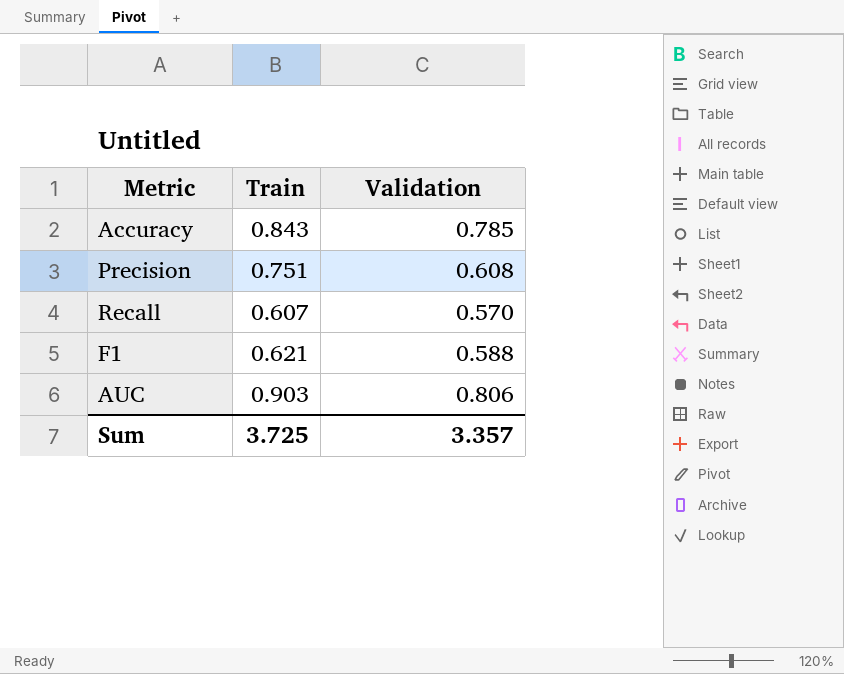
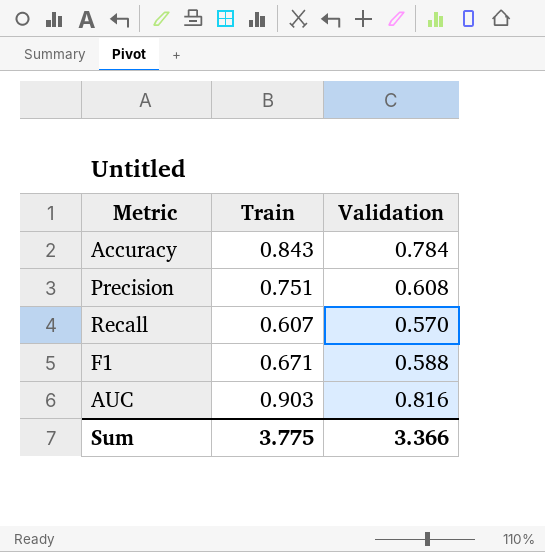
Accuracy | Validation: 0.785 -> 0.784
F1 | Train: 0.621 -> 0.671
AUC | Validation: 0.806 -> 0.816
Sum | Train: 3.725 -> 3.775
Sum | Validation: 3.357 -> 3.366

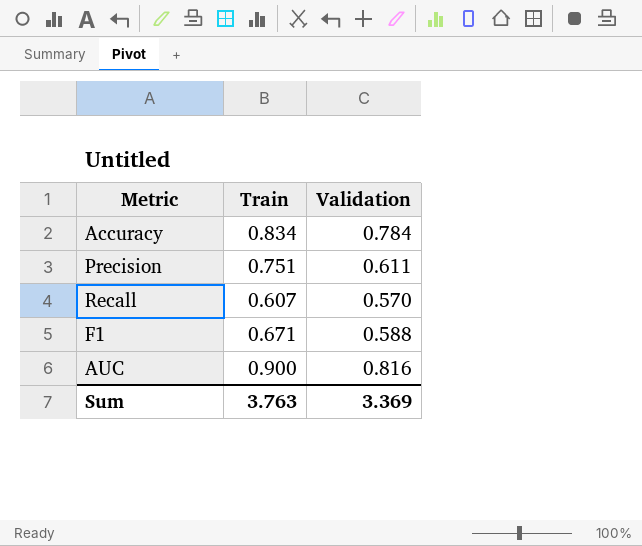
Accuracy | Train: 0.843 -> 0.834
Precision | Validation: 0.608 -> 0.611
AUC | Train: 0.903 -> 0.900
Sum | Train: 3.775 -> 3.763
Sum | Validation: 3.366 -> 3.369

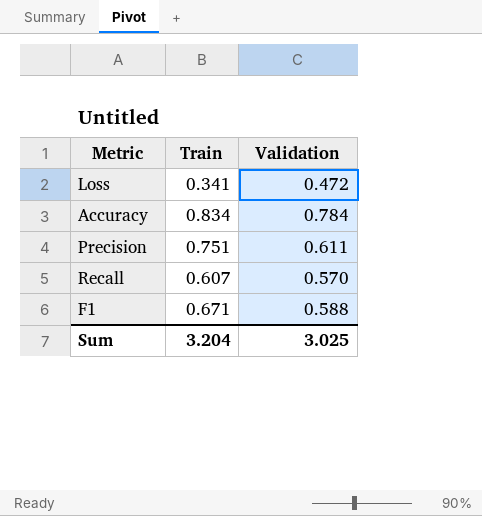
row AUC: 0.900 | 0.816 -> none
row Loss: none -> 0.341 | 0.472
Sum | Train: 3.763 -> 3.204
Sum | Validation: 3.369 -> 3.025

